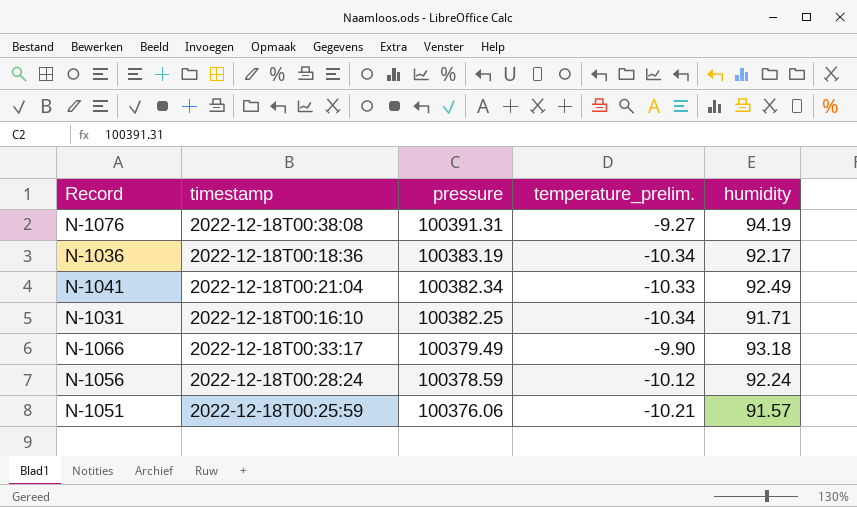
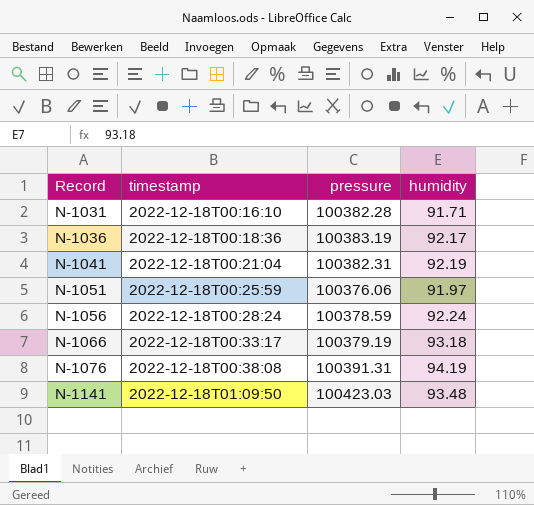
row order: pressure descending -> Record ascending
column temperature_prelim. | position: 4 -> none
N-1031 | pressure: 100382.25 -> 100382.28
N-1041 | pressure: 100382.34 -> 100382.31
N-1041 | humidity: 92.49 -> 92.19
N-1051 | humidity: 91.57 -> 91.97
N-1066 | pressure: 100379.49 -> 100379.19
row N-1141: none -> 2022-12-18T01:09:50 | 100423.03 | 93.48

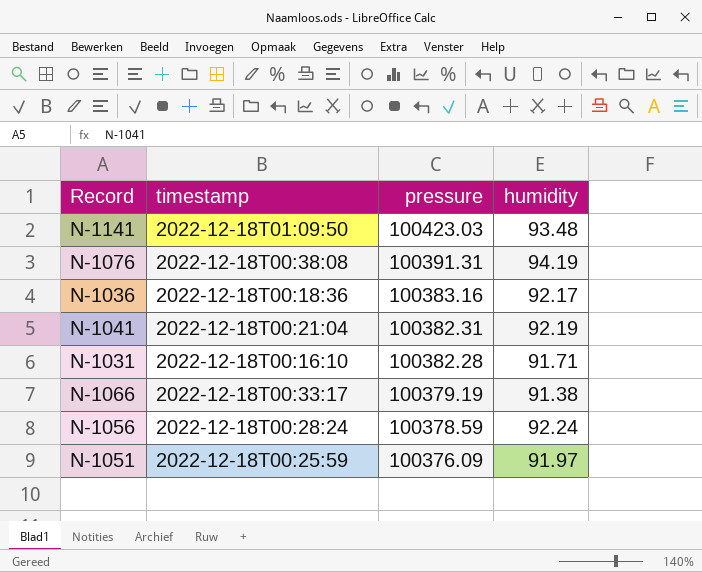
row order: Record ascending -> pressure descending
N-1036 | pressure: 100383.19 -> 100383.16
N-1066 | humidity: 93.18 -> 91.38
N-1051 | pressure: 100376.06 -> 100376.09

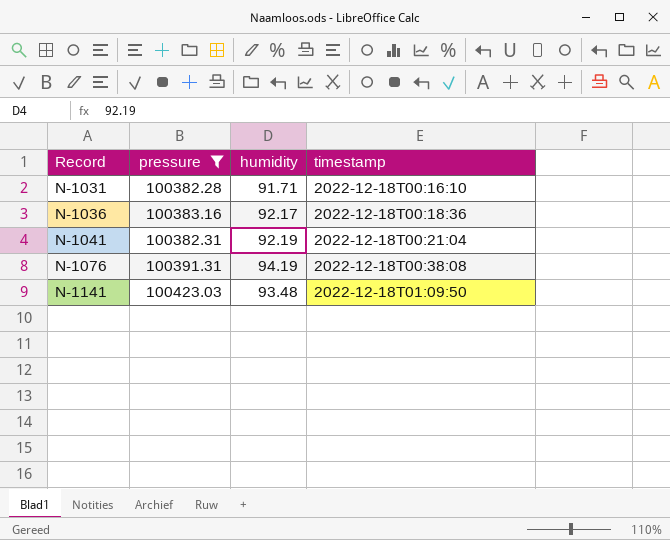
filter: none -> pressure >= 100382.28
row order: pressure descending -> Record ascending
column timestamp | position: 2 -> 4

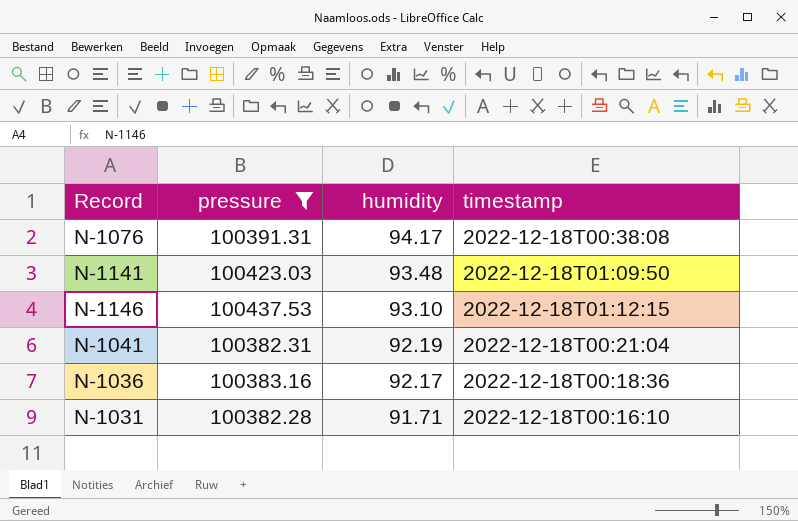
row order: Record ascending -> humidity descending
N-1076 | humidity: 94.19 -> 94.17
row N-1146: none -> 100437.53 | 93.10 | 2022-12-18T01:12:15

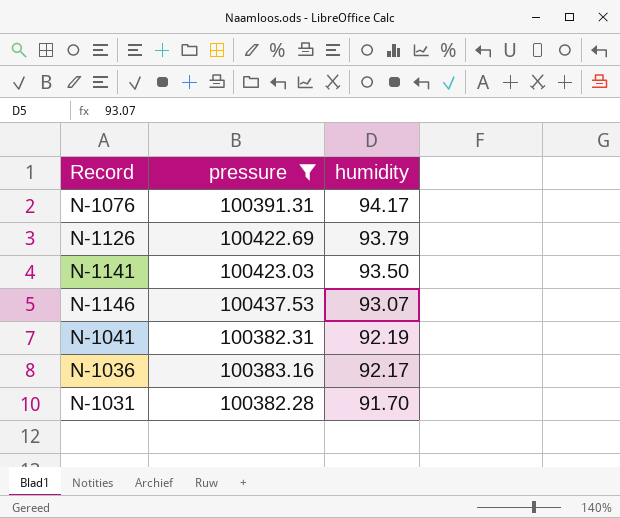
column timestamp | position: 4 -> none
row N-1126: none -> 100422.69 | 93.79
N-1141 | humidity: 93.48 -> 93.50
N-1146 | humidity: 93.10 -> 93.07
N-1031 | humidity: 91.71 -> 91.70

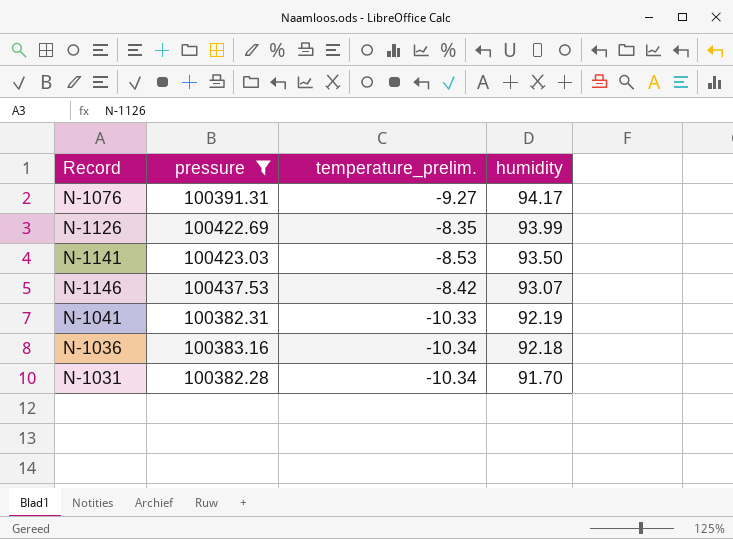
column temperature_prelim. | position: none -> 3
N-1126 | humidity: 93.79 -> 93.99
N-1036 | humidity: 92.17 -> 92.18

